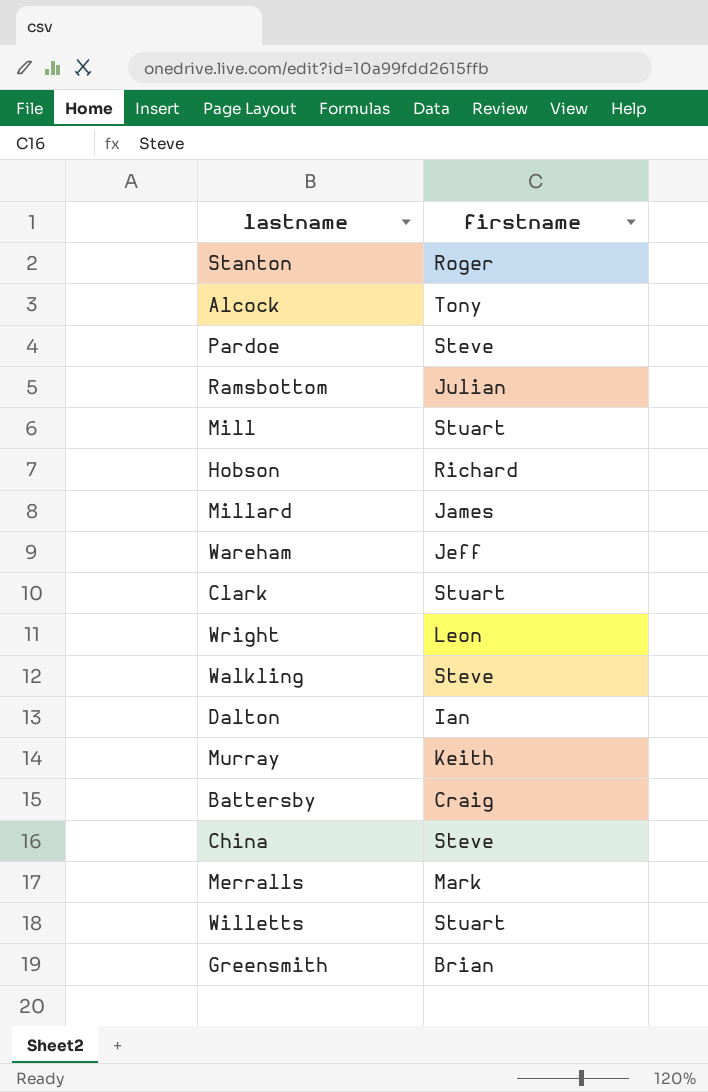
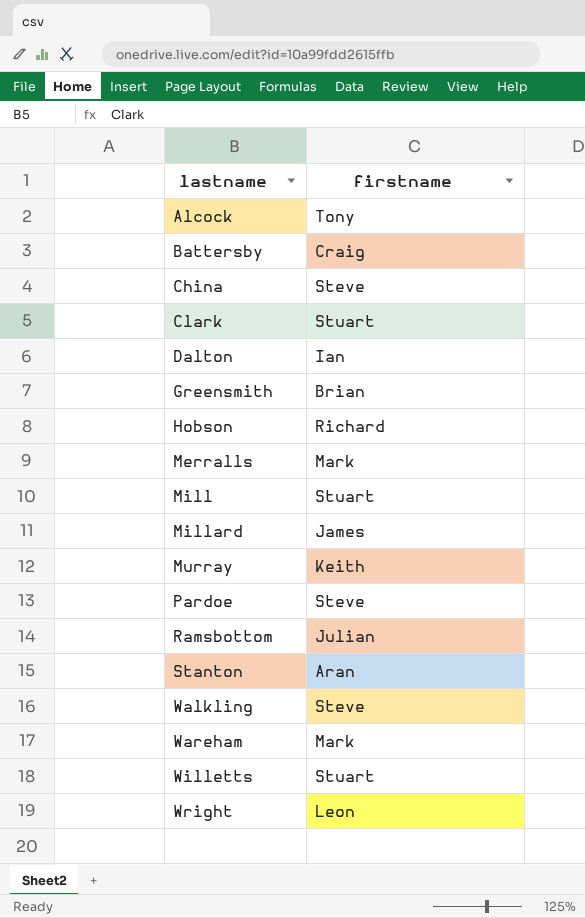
row order: none -> lastname ascending
Stanton | firstname: Roger -> Aran
Wareham | firstname: Jeff -> Mark

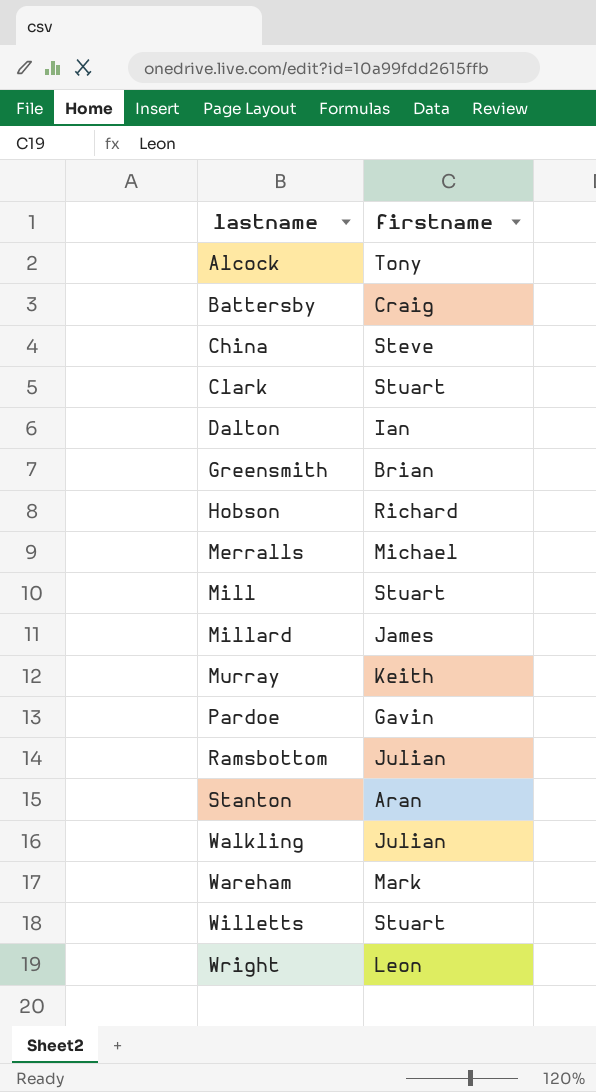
Merralls | firstname: Mark -> Michael
Pardoe | firstname: Steve -> Gavin
Walkling | firstname: Steve -> Julian

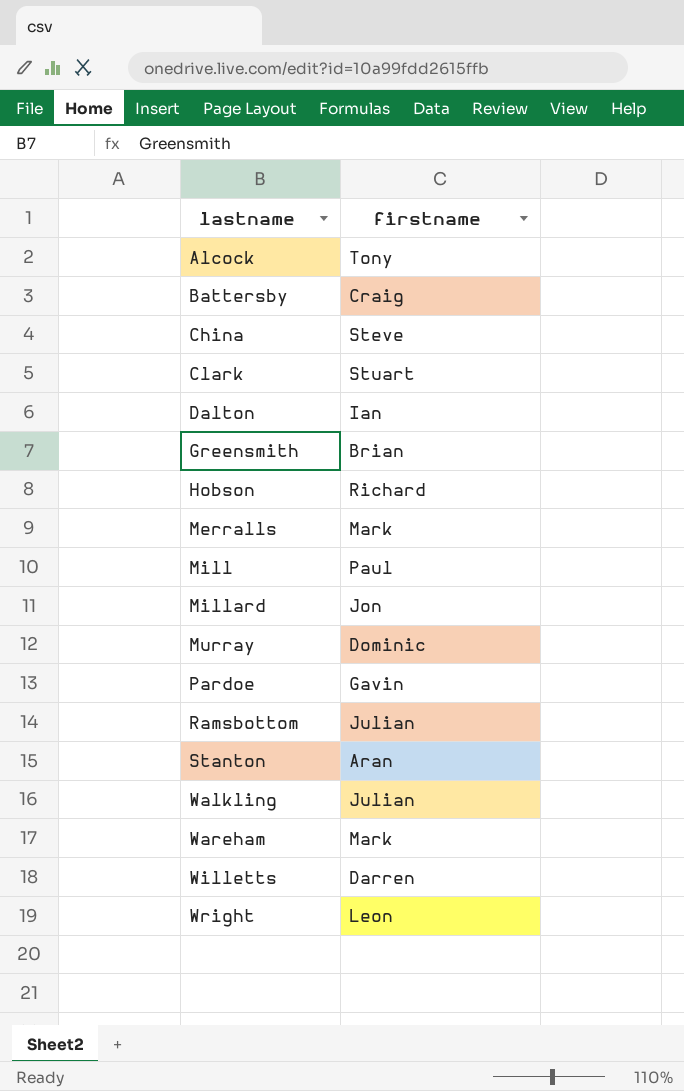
Merralls | firstname: Michael -> Mark
Mill | firstname: Stuart -> Paul
Millard | firstname: James -> Jon
Murray | firstname: Keith -> Dominic
Willetts | firstname: Stuart -> Darren

